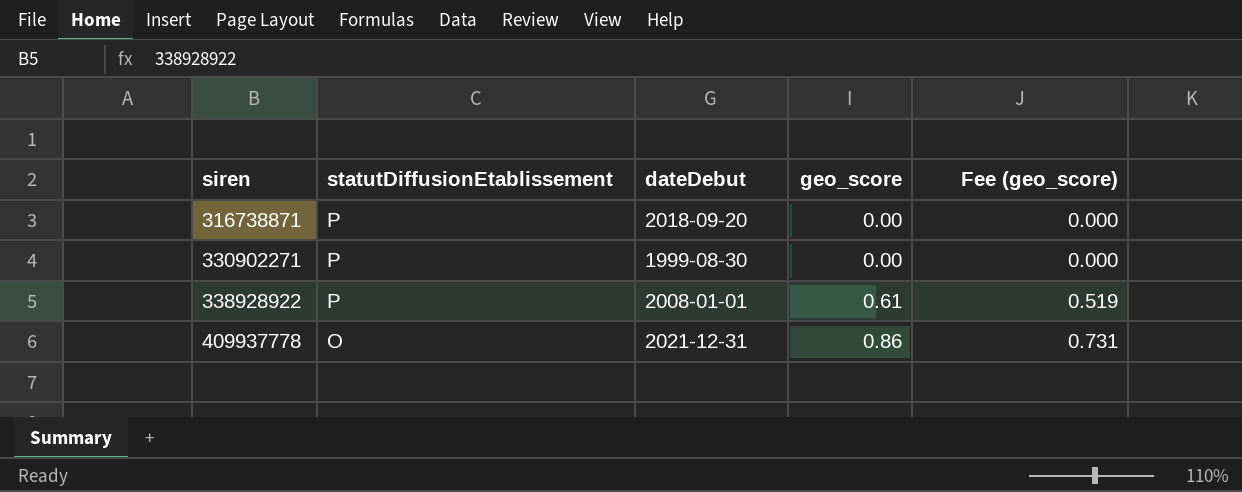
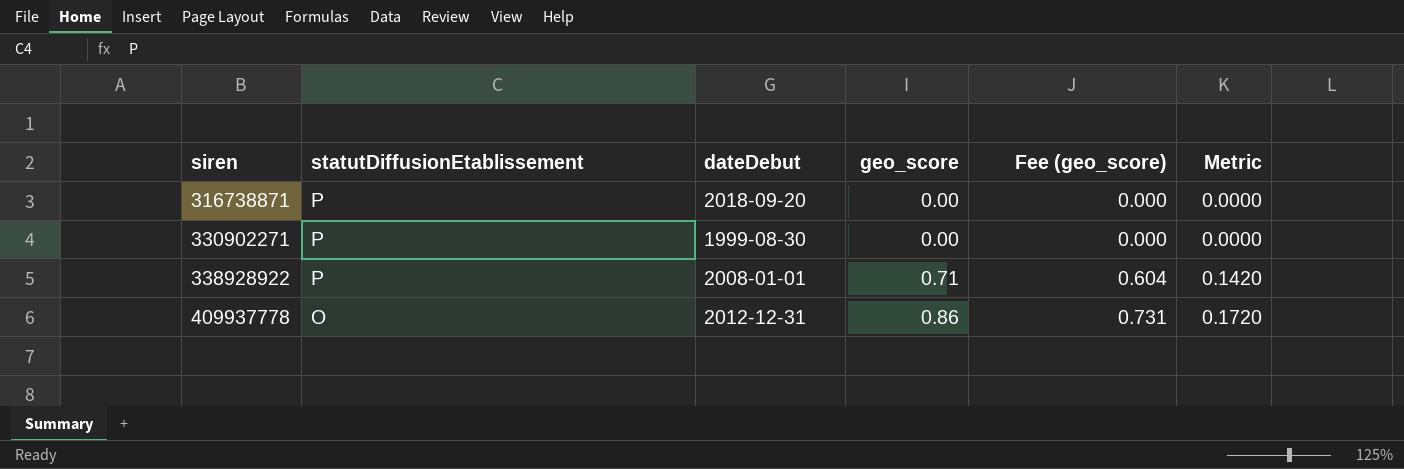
column Metric | formula: none -> [geo_score] * 0.2
338928922 | geo_score: 0.61 -> 0.71
338928922 | Fee (geo_score): 0.519 -> 0.604
409937778 | dateDebut: 2021-12-31 -> 2012-12-31

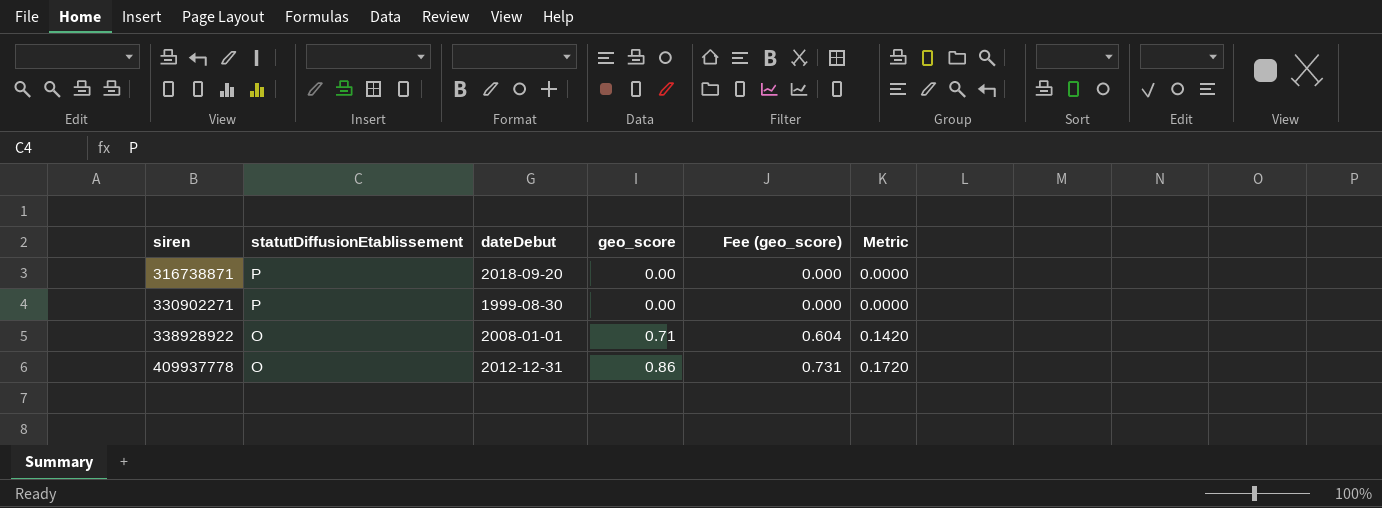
338928922 | statutDiffusionEtablissement: P -> O

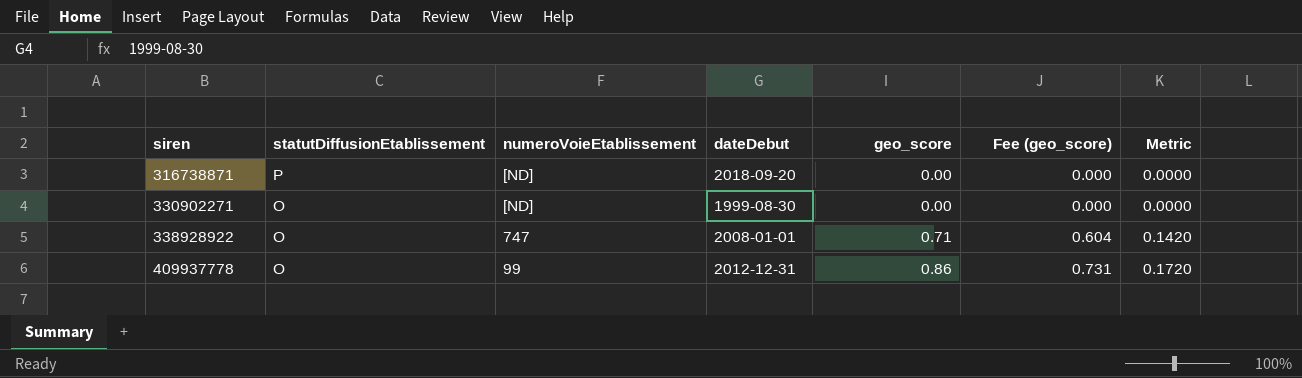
column numeroVoieEtablissement | position: none -> 3
330902271 | statutDiffusionEtablissement: P -> O

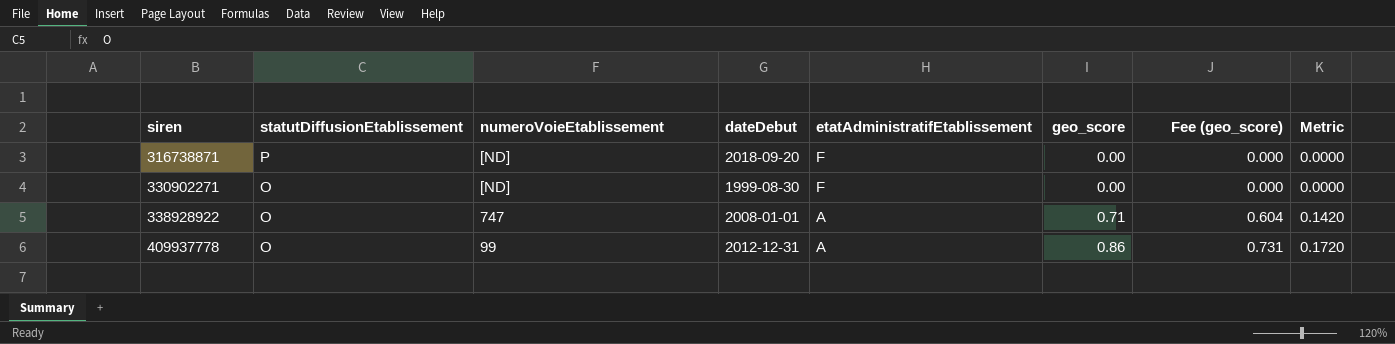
column etatAdministratifEtablissement | position: none -> 5

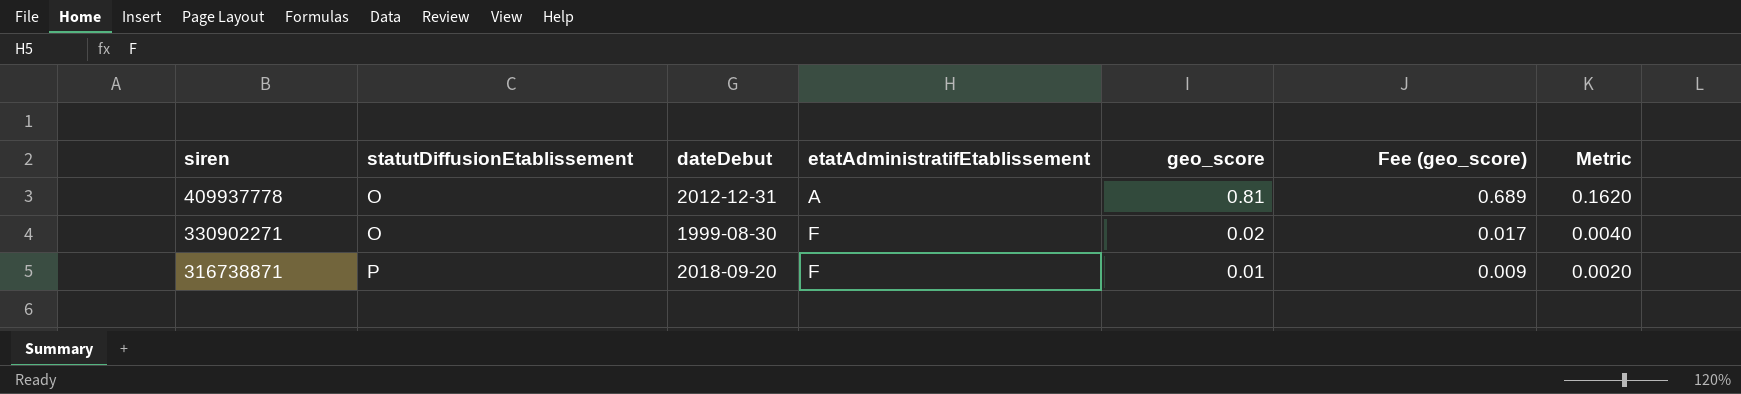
row order: siren ascending -> siren descending
column numeroVoieEtablissement | position: 3 -> none
row 338928922: O | 747 | 2008-01-01 | A | 0.71 | 0.604 | 0.1420 -> none
409937778 | geo_score: 0.86 -> 0.81
409937778 | Fee (geo_score): 0.731 -> 0.689
409937778 | Metric: 0.1720 -> 0.1620
330902271 | geo_score: 0.00 -> 0.02
330902271 | Fee (geo_score): 0.000 -> 0.017
330902271 | Metric: 0.0000 -> 0.0040
316738871 | geo_score: 0.00 -> 0.01
316738871 | Fee (geo_score): 0.000 -> 0.009
316738871 | Metric: 0.0000 -> 0.0020

